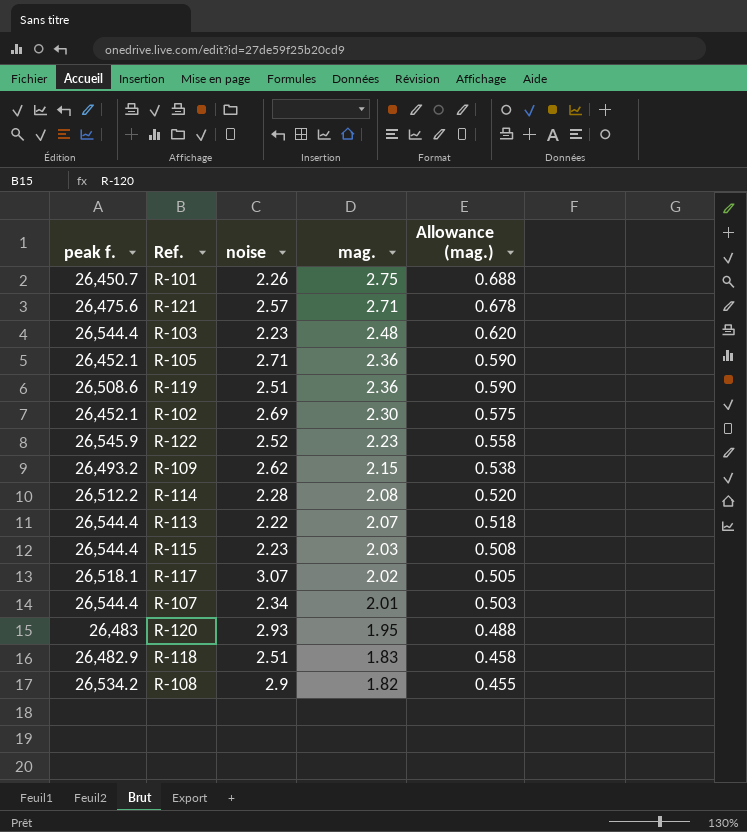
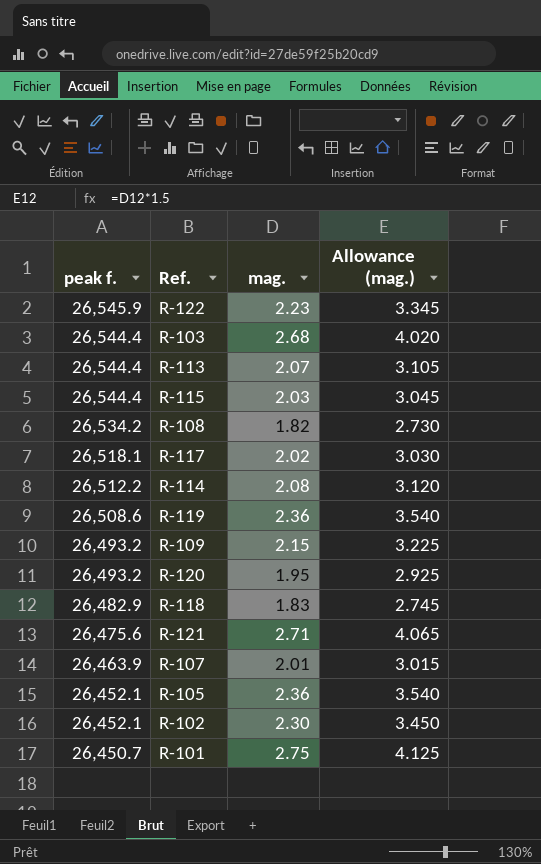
row order: mag. descending -> peak f. descending
column noise | position: 3 -> none
column Allowance (mag.) | formula: [mag.] * 0.25 -> [mag.] * 1.5
R-103 | mag.: 2.48 -> 2.68
R-120 | peak f.: 26,483 -> 26,493.2
R-107 | peak f.: 26,544.4 -> 26,463.9

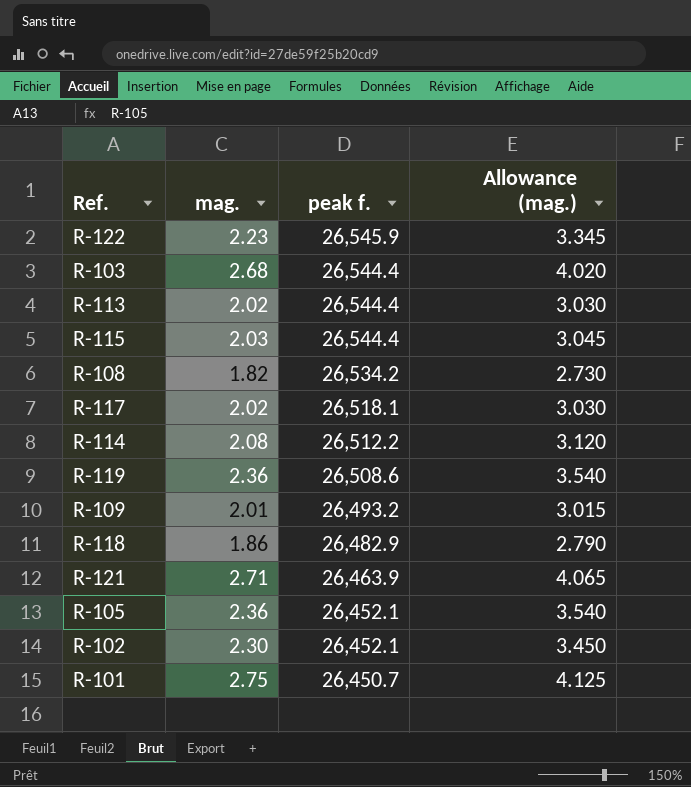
column peak f. | position: 1 -> 3
row R-120: 26,493.2 | 1.95 | 2.925 -> none
row R-107: 26,463.9 | 2.01 | 3.015 -> none
R-113 | mag.: 2.07 -> 2.02
R-113 | Allowance (mag.): 3.105 -> 3.030
R-109 | mag.: 2.15 -> 2.01
R-109 | Allowance (mag.): 3.225 -> 3.015
R-118 | mag.: 1.83 -> 1.86
R-118 | Allowance (mag.): 2.745 -> 2.790
R-121 | peak f.: 26,475.6 -> 26,463.9

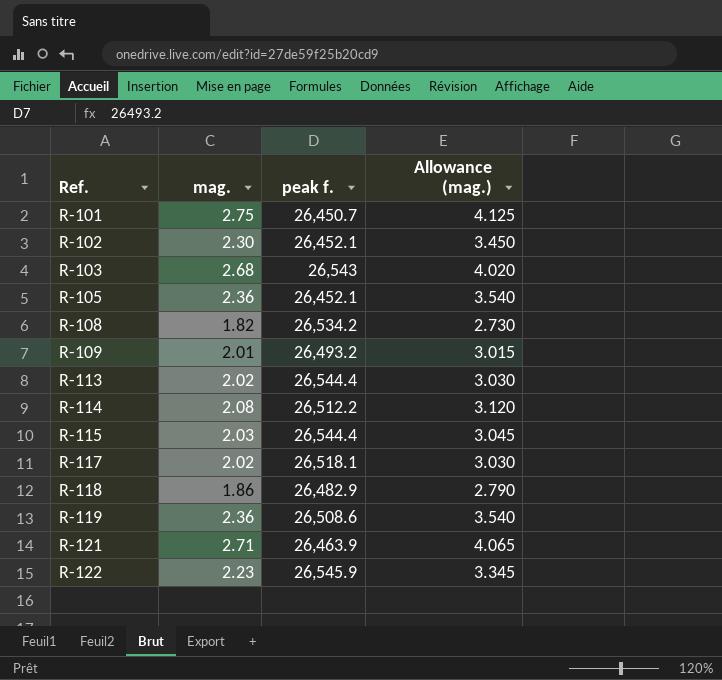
row order: peak f. descending -> Ref. ascending
R-103 | peak f.: 26,544.4 -> 26,543

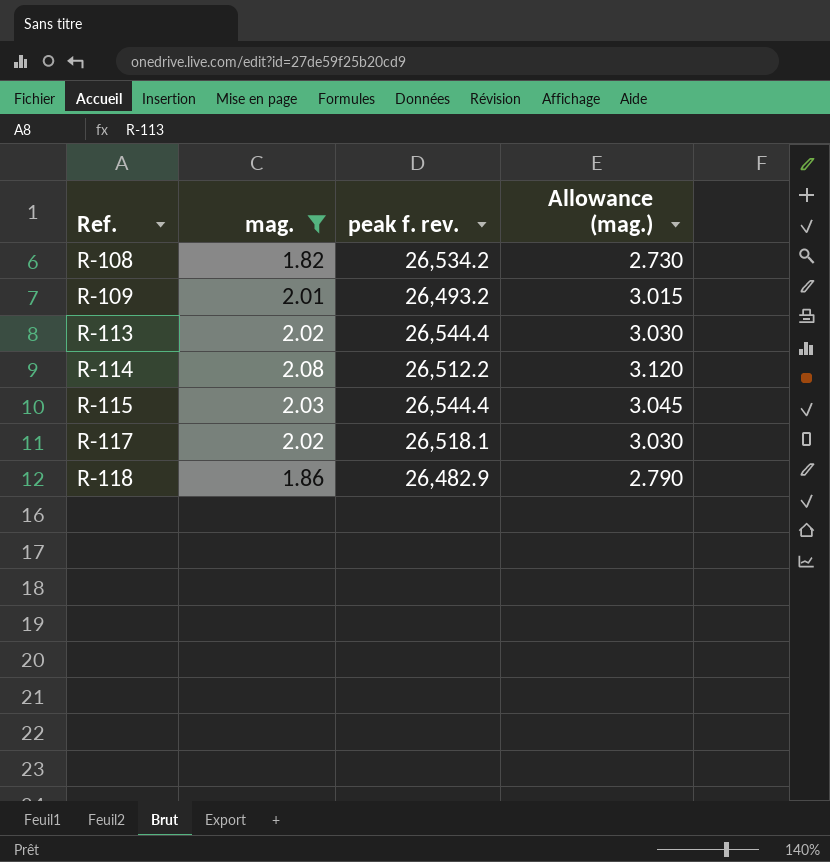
filter: none -> mag. <= 2.08
column name: peak f. -> peak f. rev.

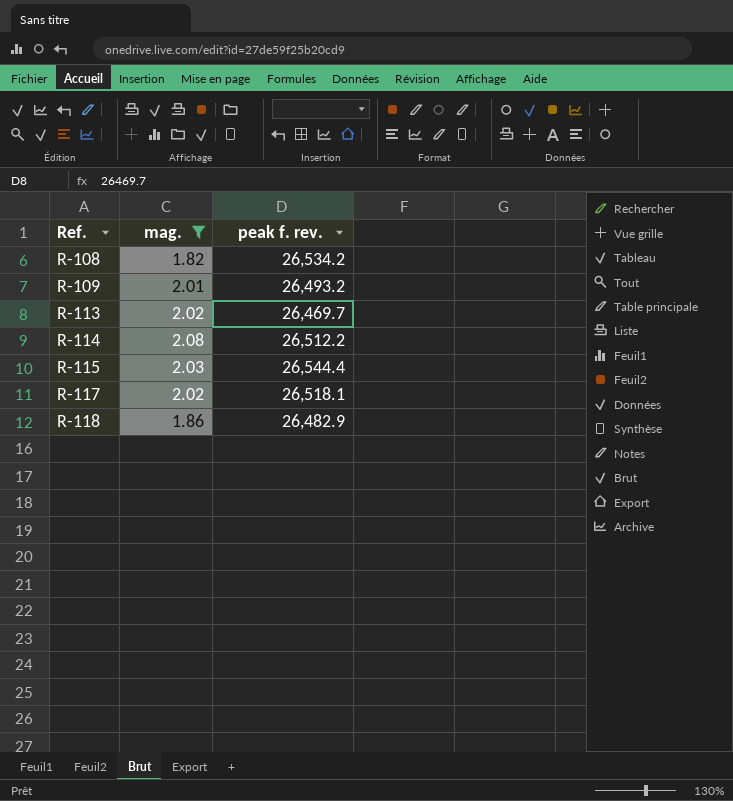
column Allowance (mag.) | formula: [mag.] * 1.5 -> none
R-113 | peak f. rev.: 26,544.4 -> 26,469.7

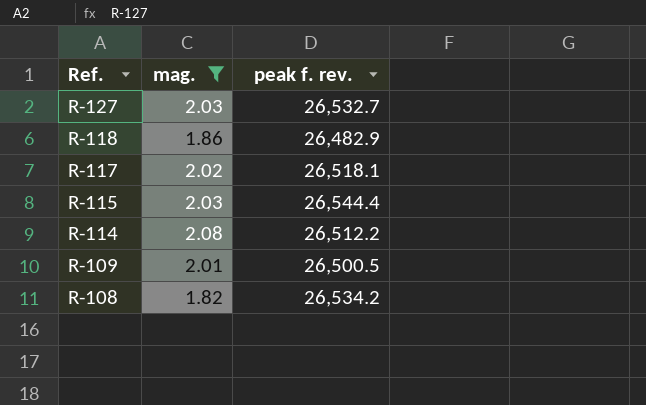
row order: Ref. ascending -> Ref. descending
row R-113: 2.02 | 26,469.7 -> none
row R-127: none -> 2.03 | 26,532.7
R-109 | peak f. rev.: 26,493.2 -> 26,500.5

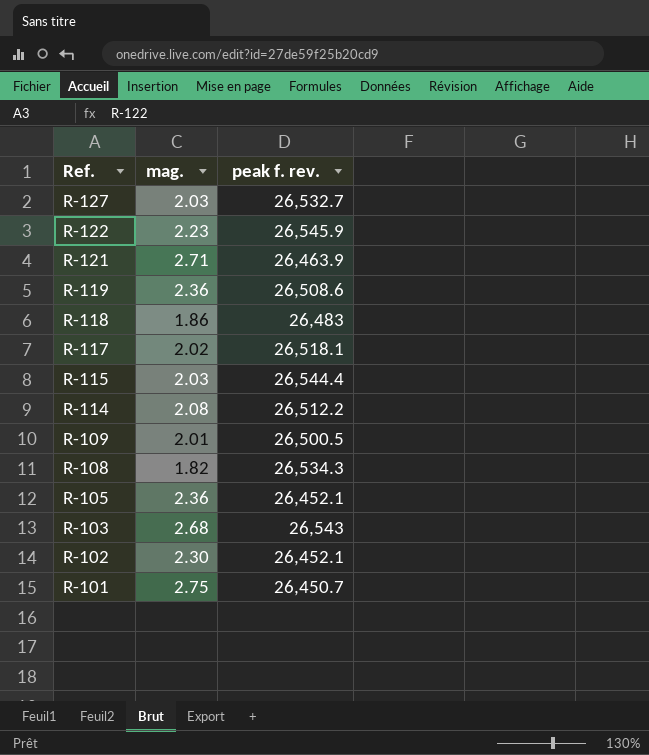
filter: mag. <= 2.08 -> none
R-118 | peak f. rev.: 26,482.9 -> 26,483
R-108 | peak f. rev.: 26,534.2 -> 26,534.3

